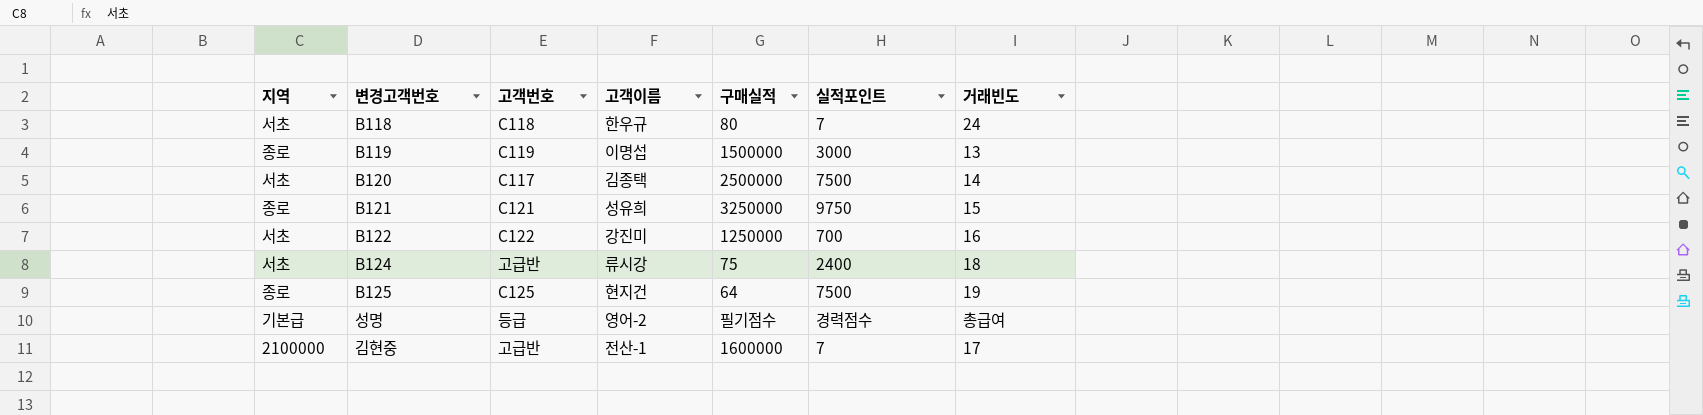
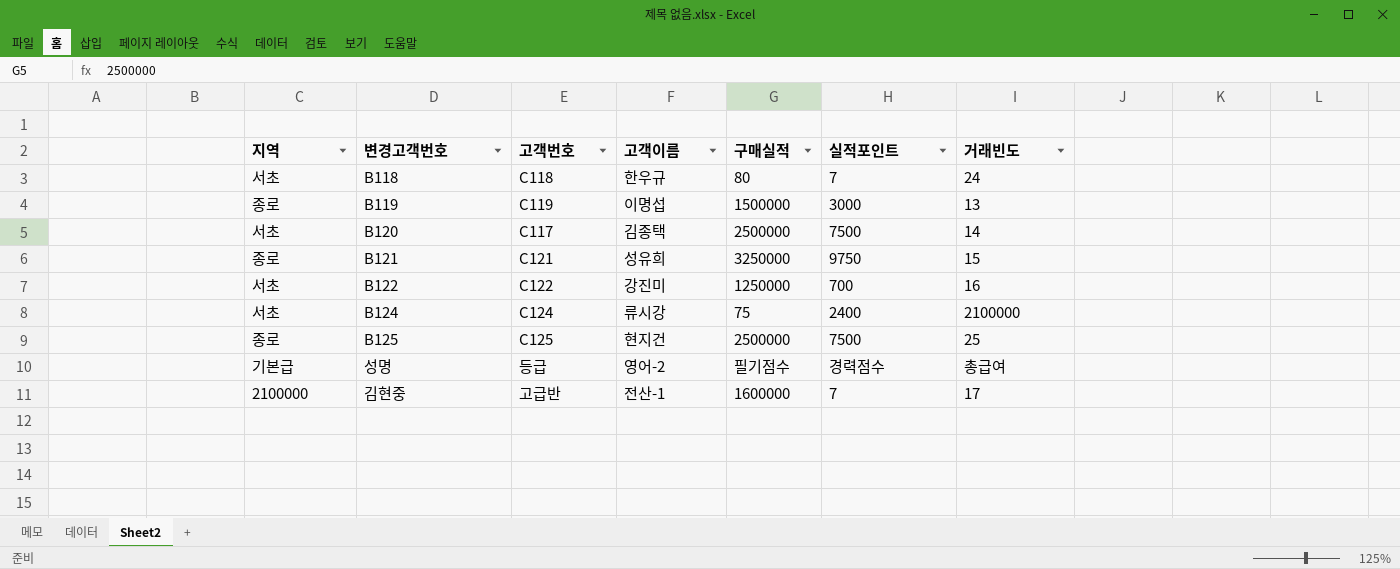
B124 | 고객번호: 고급반 -> C124
B124 | 거래빈도: 18 -> 2100000
B125 | 구매실적: 64 -> 2500000
B125 | 거래빈도: 19 -> 25

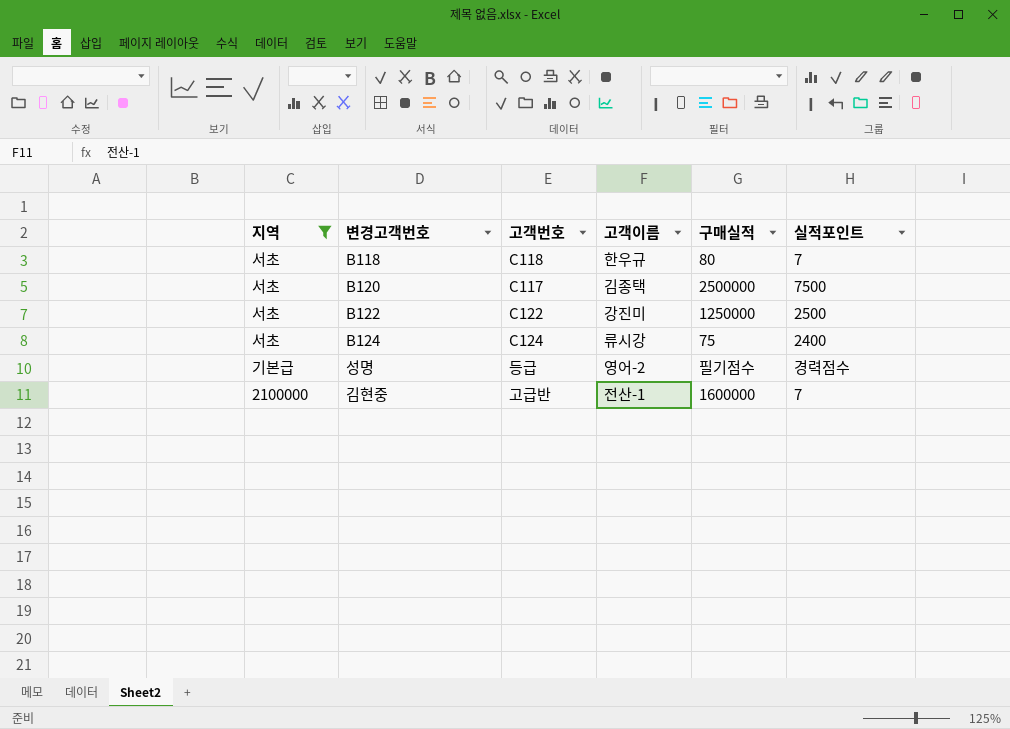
filter: none -> 지역 != 종로
column 거래빈도 | position: 7 -> none
B122 | 실적포인트: 700 -> 2500

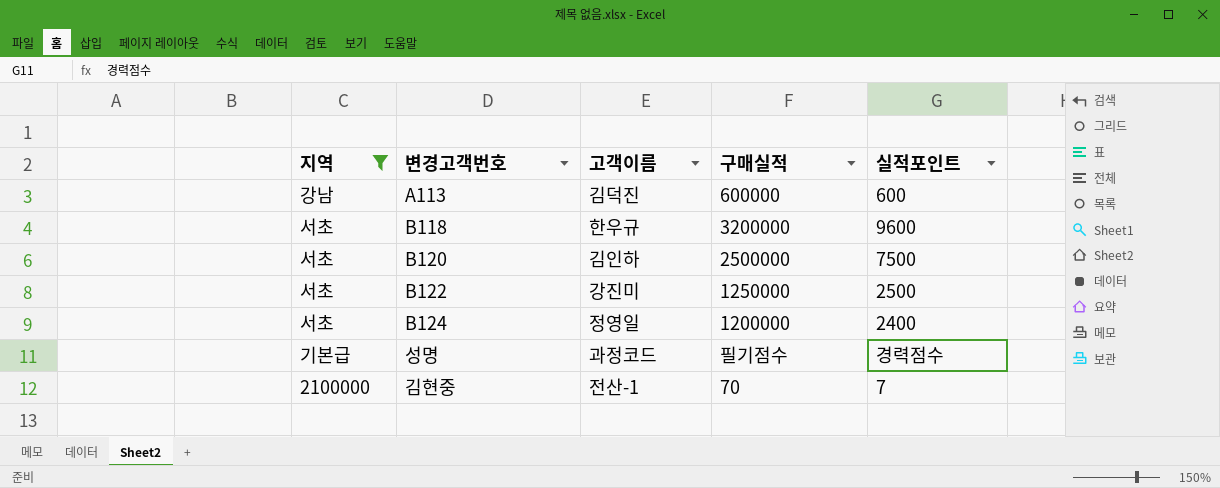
column 고객번호 | position: 3 -> none
row A113: none -> 강남 | 김덕진 | 600000 | 600
B118 | 구매실적: 80 -> 3200000
B118 | 실적포인트: 7 -> 9600
B120 | 고객이름: 김종택 -> 김인하
B124 | 고객이름: 류시강 -> 정영일
B124 | 구매실적: 75 -> 1200000
성명 | 고객이름: 영어-2 -> 과정코드
김현중 | 구매실적: 1600000 -> 70

